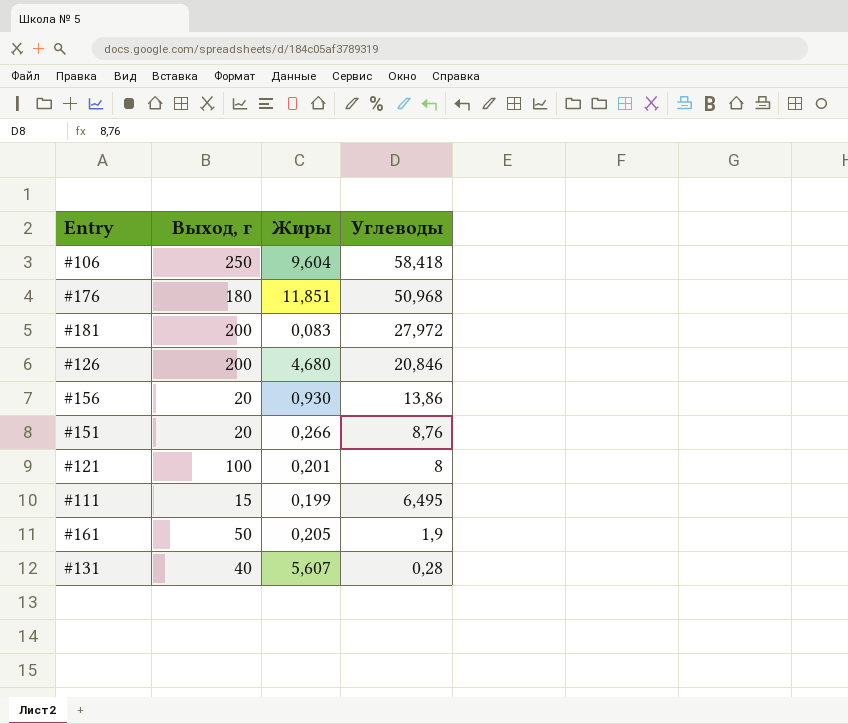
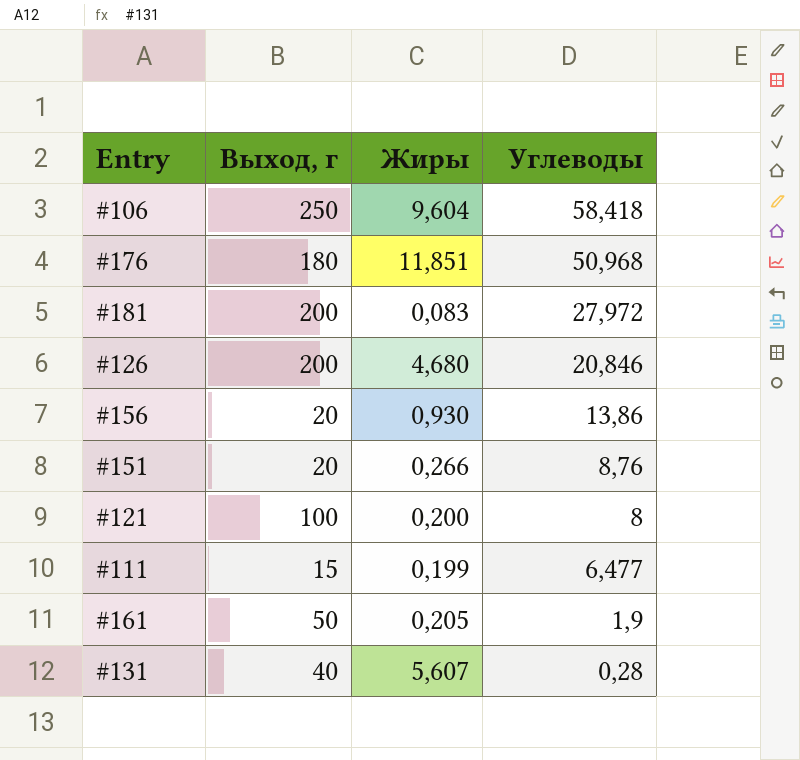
#121 | Жиры: 0,201 -> 0,200
#111 | Углеводы: 6,495 -> 6,477

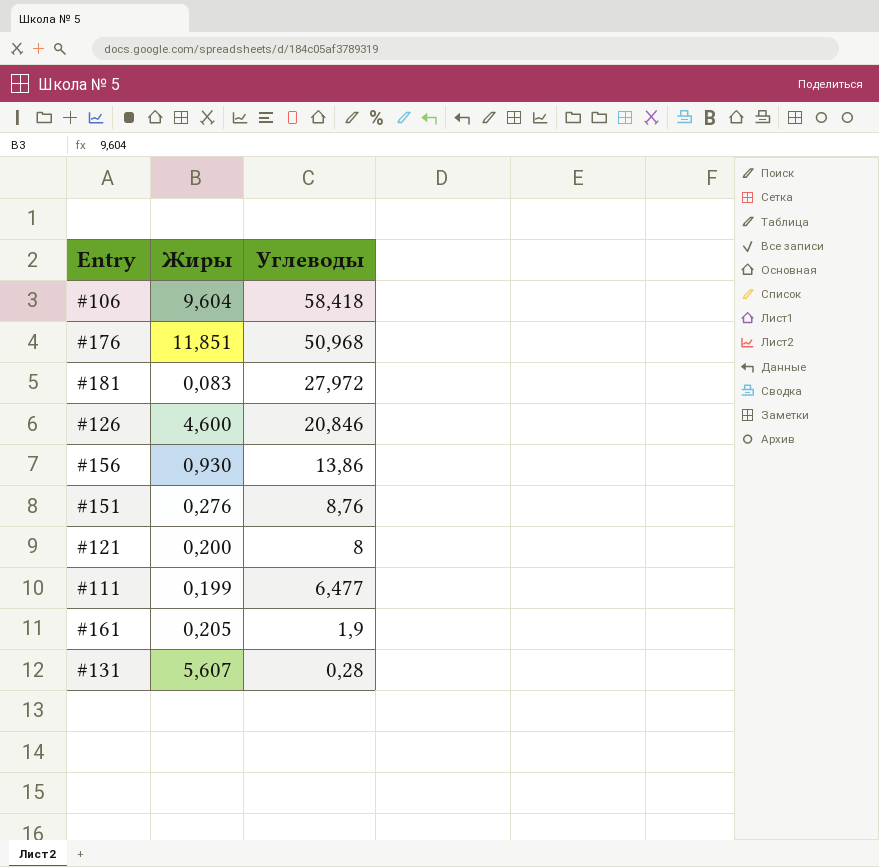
column Выход, г | position: 2 -> none
#126 | Жиры: 4,680 -> 4,600
#151 | Жиры: 0,266 -> 0,276

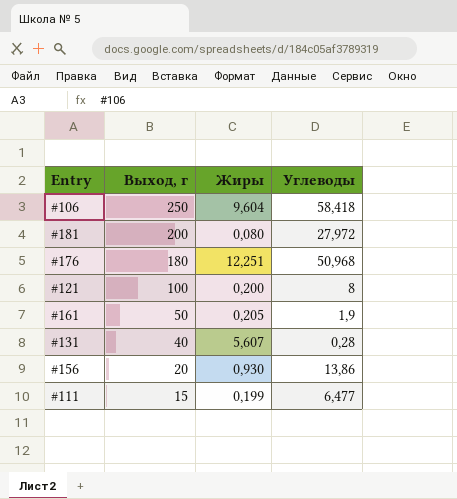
row order: Углеводы descending -> Выход, г descending
column Выход, г | position: none -> 2
row #126: 4,600 | 20,846 -> none
row #151: 0,276 | 8,76 -> none
#181 | Жиры: 0,083 -> 0,080
#176 | Жиры: 11,851 -> 12,251

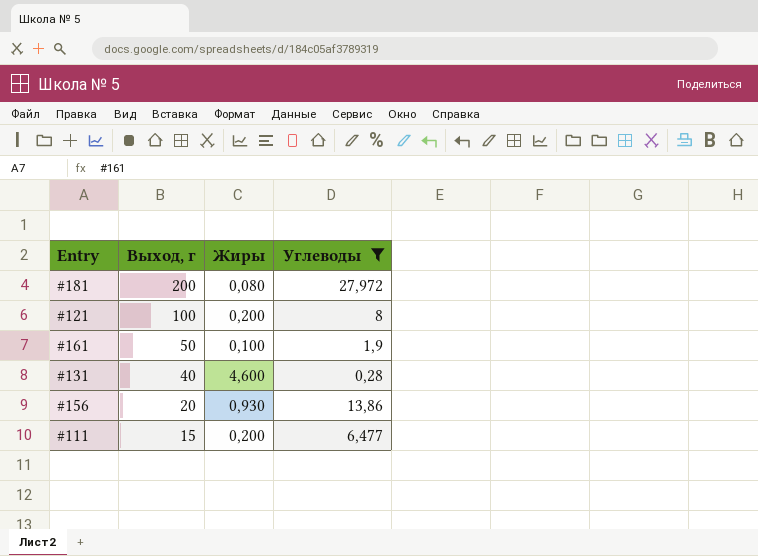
filter: none -> Углеводы <= 27,972
#161 | Жиры: 0,205 -> 0,100
#131 | Жиры: 5,607 -> 4,600
#111 | Жиры: 0,199 -> 0,200

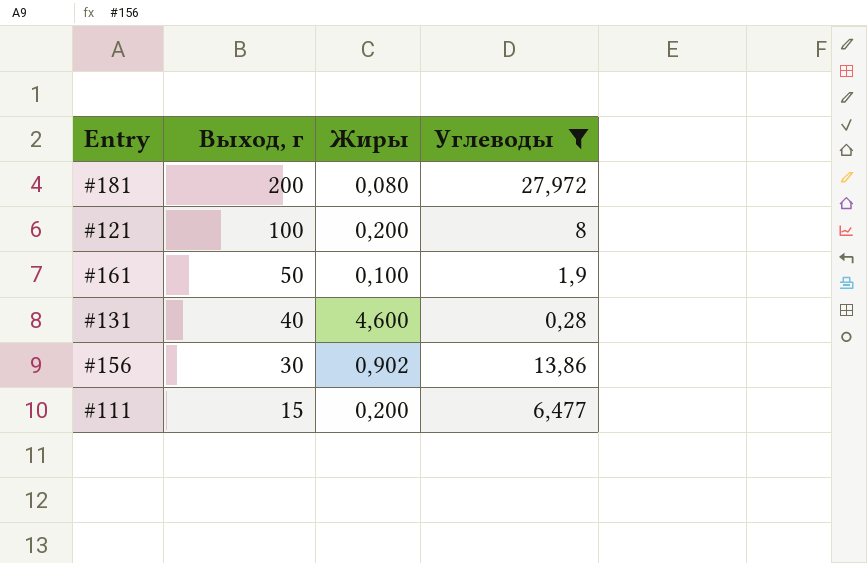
#156 | Выход, г: 20 -> 30
#156 | Жиры: 0,930 -> 0,902

